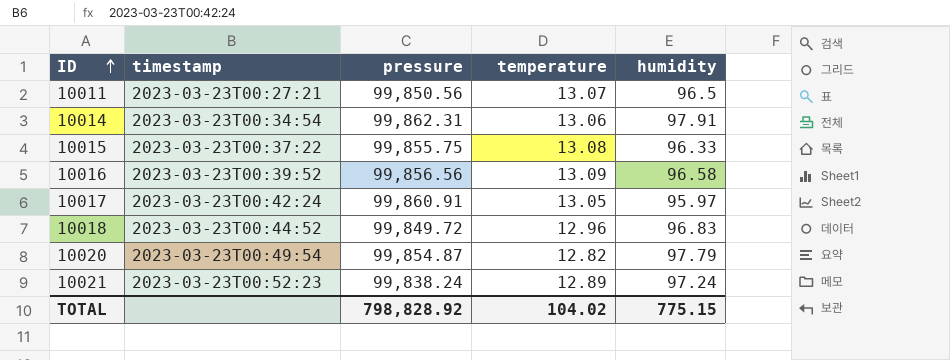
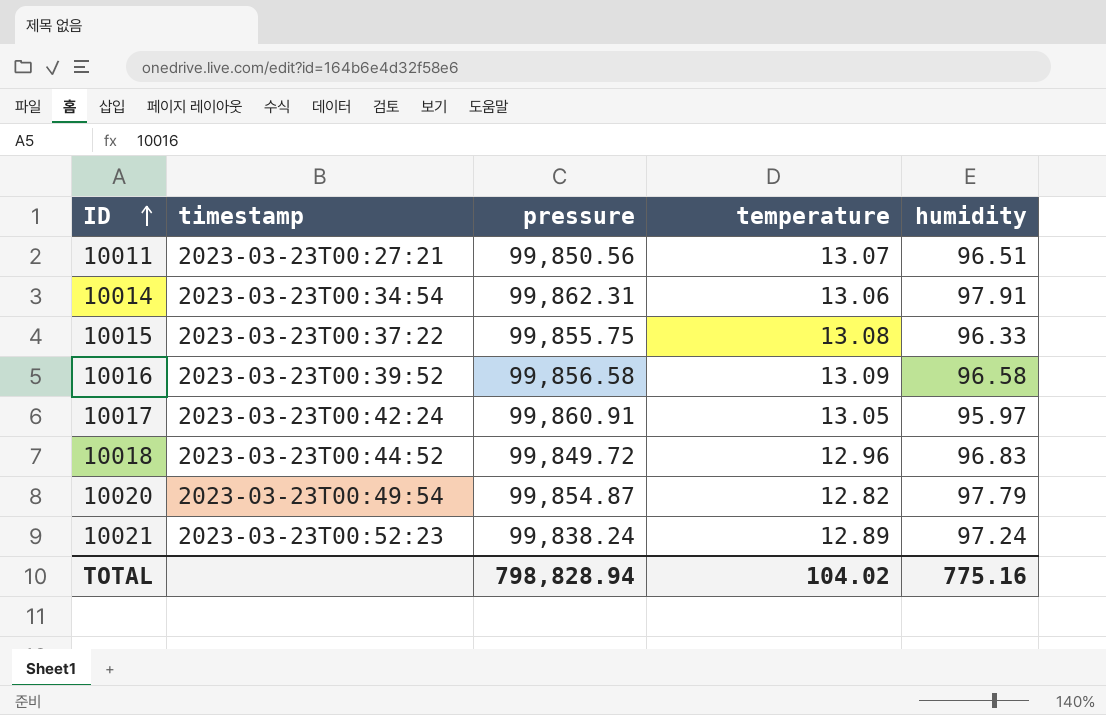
10011 | humidity: 96.5 -> 96.51
10016 | pressure: 99,856.56 -> 99,856.58
TOTAL | pressure: 798,828.92 -> 798,828.94
TOTAL | humidity: 775.15 -> 775.16

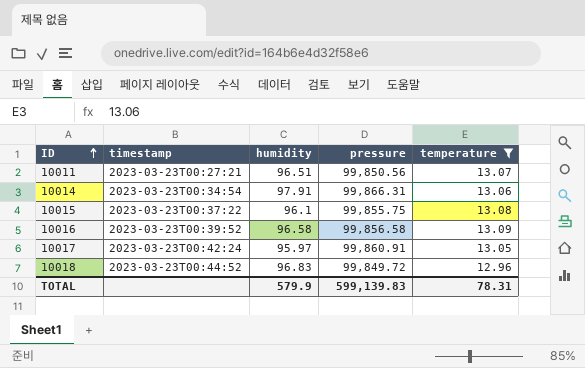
filter: none -> temperature >= 12.96
column humidity | position: 5 -> 3
10014 | pressure: 99,862.31 -> 99,866.31
10015 | humidity: 96.33 -> 96.1
TOTAL | humidity: 775.16 -> 579.9
TOTAL | pressure: 798,828.94 -> 599,139.83
TOTAL | temperature: 104.02 -> 78.31

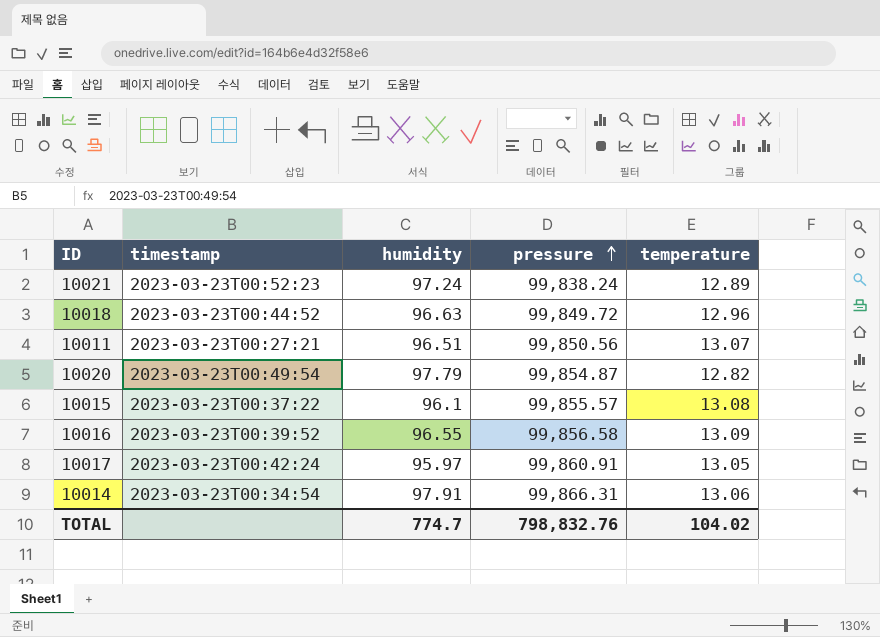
filter: temperature >= 12.96 -> none
row order: ID ascending -> pressure ascending
10018 | humidity: 96.83 -> 96.63
10015 | pressure: 99,855.75 -> 99,855.57
10016 | humidity: 96.58 -> 96.55
TOTAL | humidity: 579.9 -> 774.7
TOTAL | pressure: 599,139.83 -> 798,832.76
TOTAL | temperature: 78.31 -> 104.02

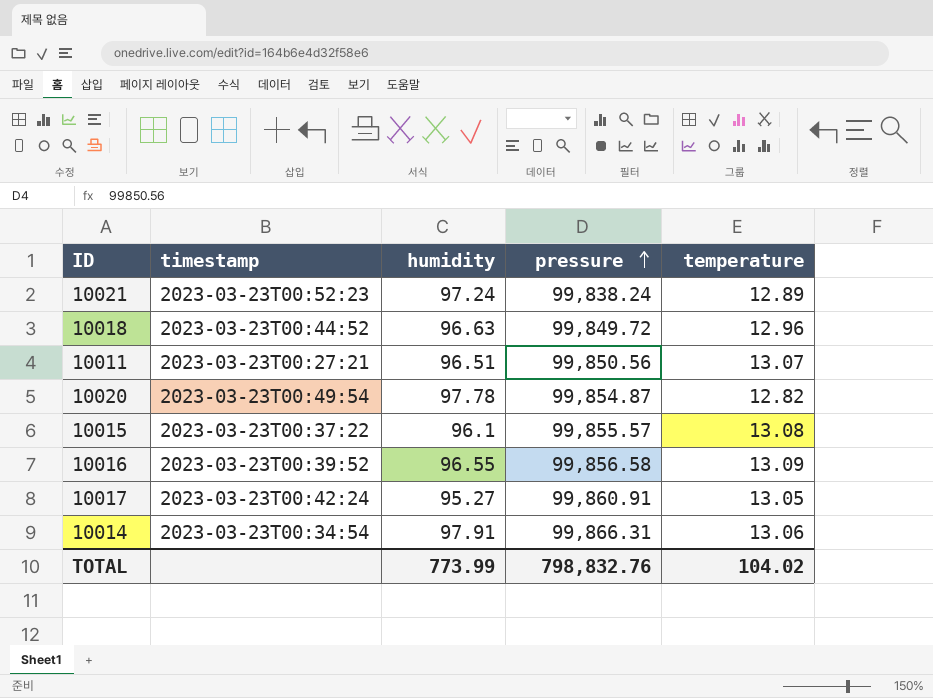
10020 | humidity: 97.79 -> 97.78
10017 | humidity: 95.97 -> 95.27
TOTAL | humidity: 774.7 -> 773.99

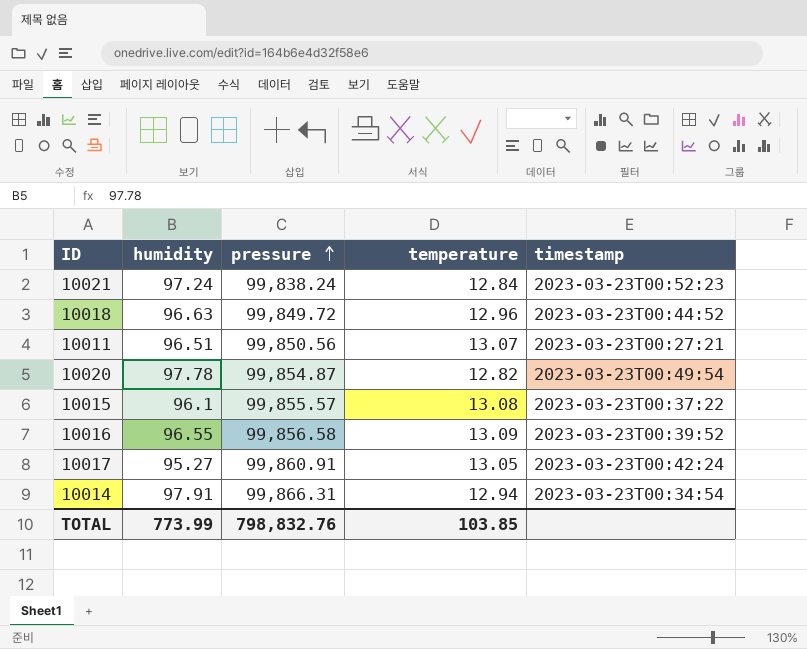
column timestamp | position: 2 -> 5
10021 | temperature: 12.89 -> 12.84
10014 | temperature: 13.06 -> 12.94
TOTAL | temperature: 104.02 -> 103.85

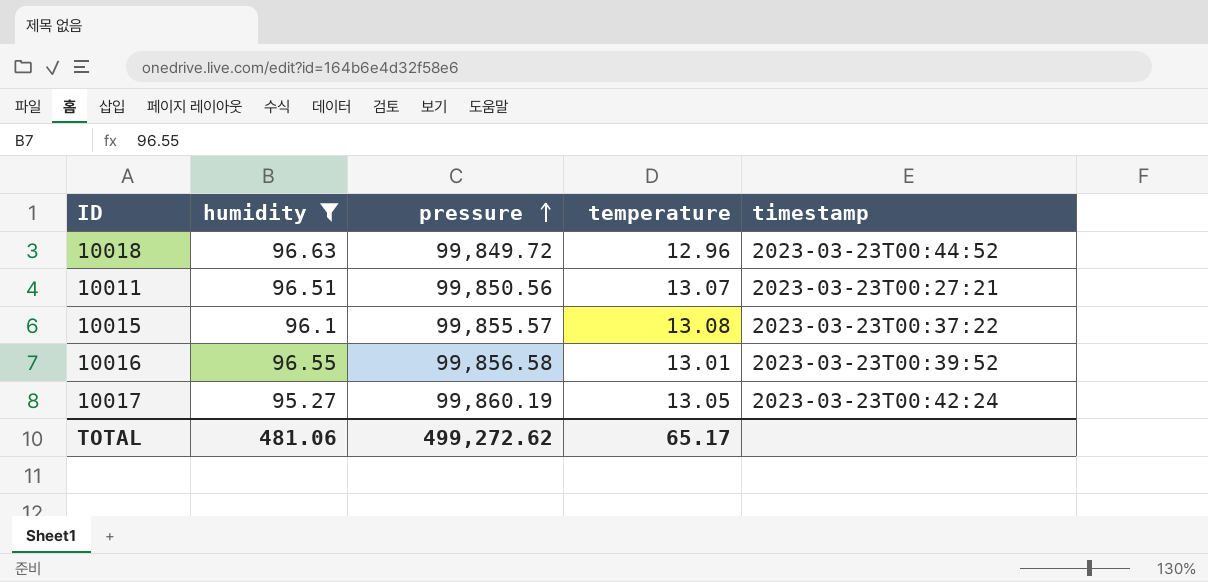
filter: none -> humidity <= 96.63
10016 | temperature: 13.09 -> 13.01
10017 | pressure: 99,860.91 -> 99,860.19
TOTAL | humidity: 773.99 -> 481.06
TOTAL | pressure: 798,832.76 -> 499,272.62
TOTAL | temperature: 103.85 -> 65.17

